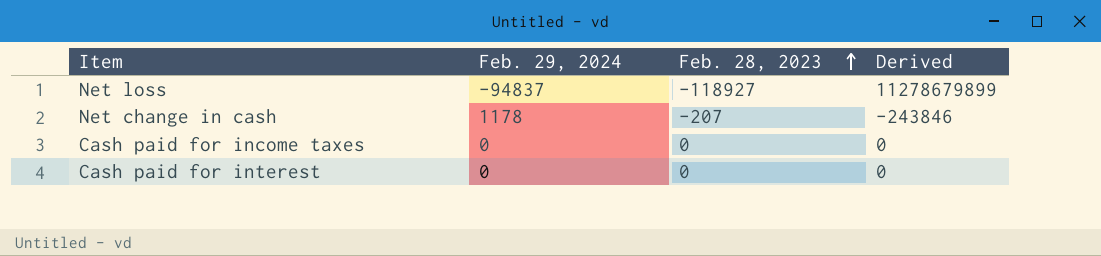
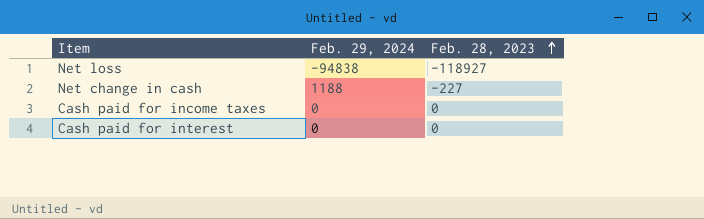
column Derived | formula: [Feb. 29, 2024] * [Feb. 28, 2023] -> none
Net loss | Feb. 29, 2024: -94837 -> -94838
Net change in cash | Feb. 29, 2024: 1178 -> 1188
Net change in cash | Feb. 28, 2023: -207 -> -227

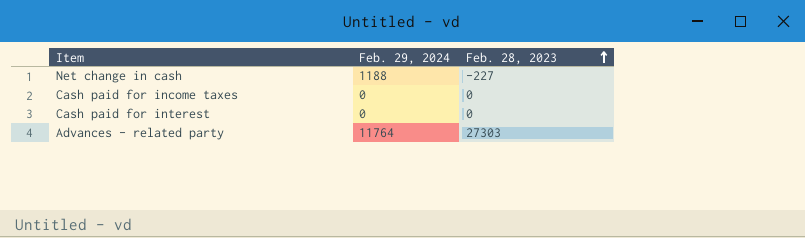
row Net loss: -94838 | -118927 -> none
row Advances - related party: none -> 11764 | 27303

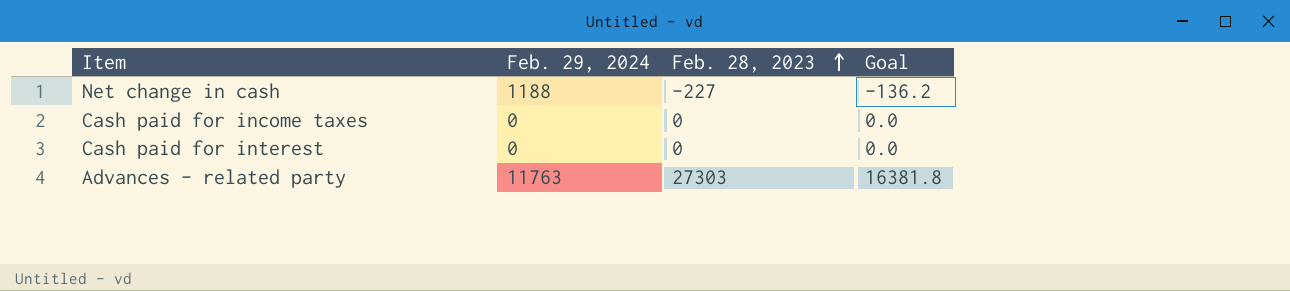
column Goal | formula: none -> [Feb. 28, 2023] * 0.6
Advances - related party | Feb. 29, 2024: 11764 -> 11763

